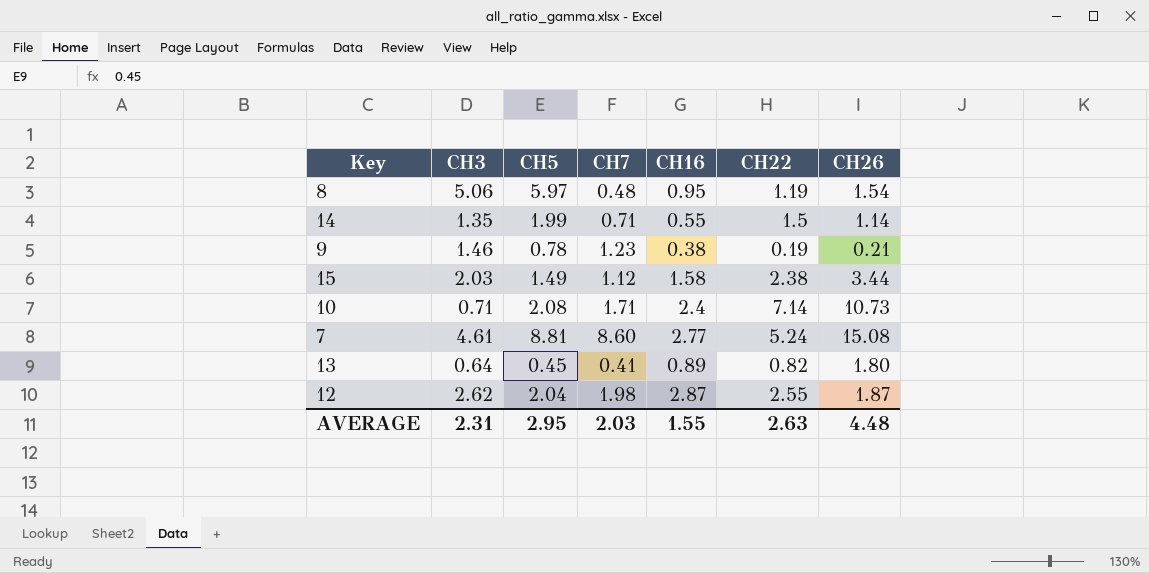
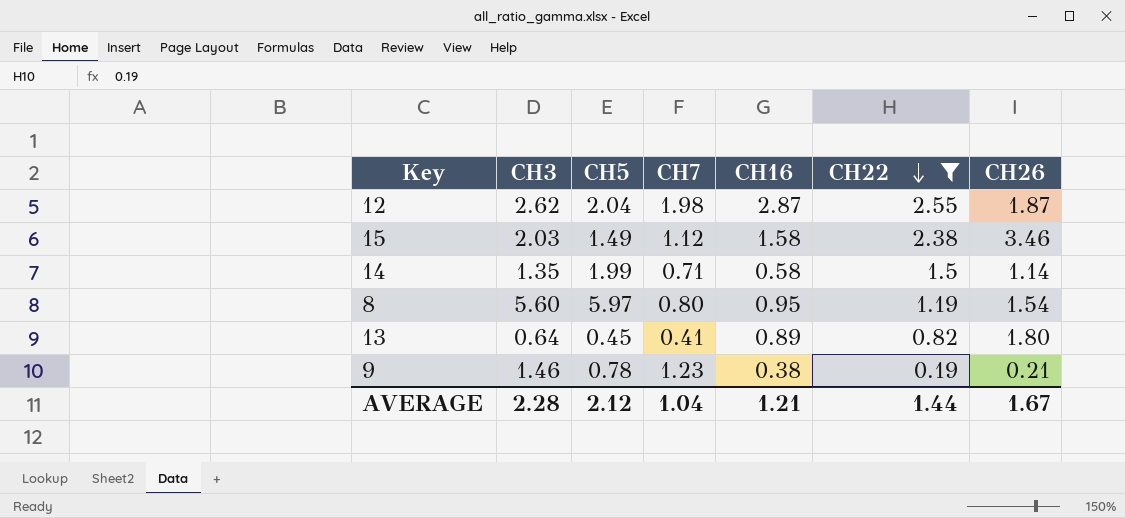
filter: none -> CH22 <= 2.55
row order: none -> CH22 descending
15 | CH26: 3.44 -> 3.46
14 | CH16: 0.55 -> 0.58
8 | CH3: 5.06 -> 5.60
8 | CH7: 0.48 -> 0.80
AVERAGE | CH3: 2.31 -> 2.28
AVERAGE | CH5: 2.95 -> 2.12
AVERAGE | CH7: 2.03 -> 1.04
AVERAGE | CH16: 1.55 -> 1.21
AVERAGE | CH22: 2.63 -> 1.44
AVERAGE | CH26: 4.48 -> 1.67

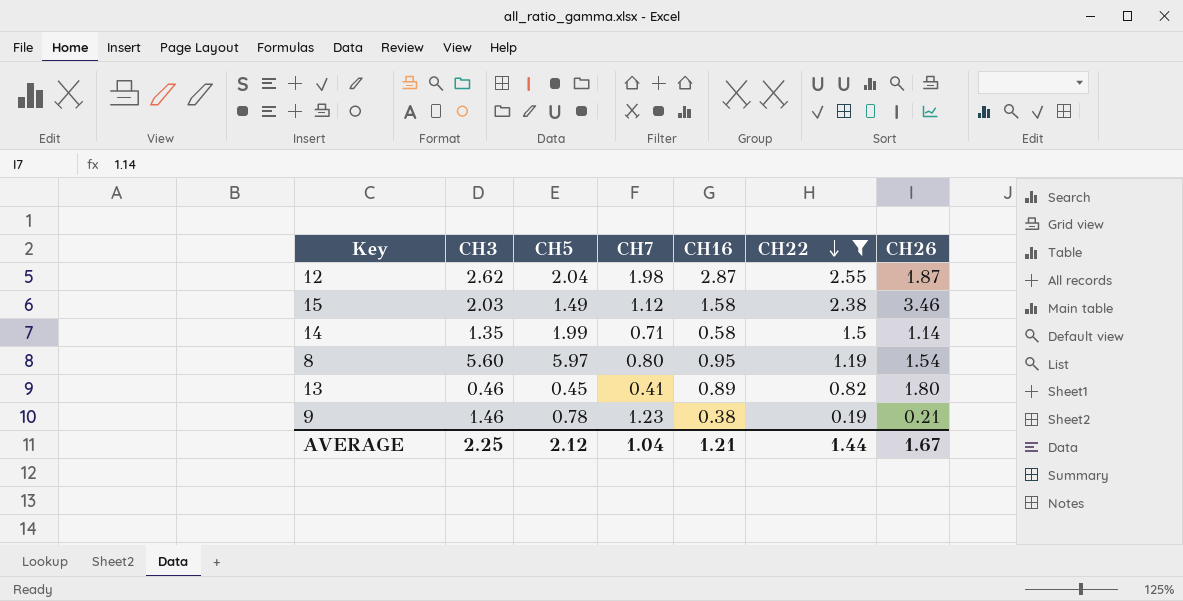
13 | CH3: 0.64 -> 0.46
AVERAGE | CH3: 2.28 -> 2.25

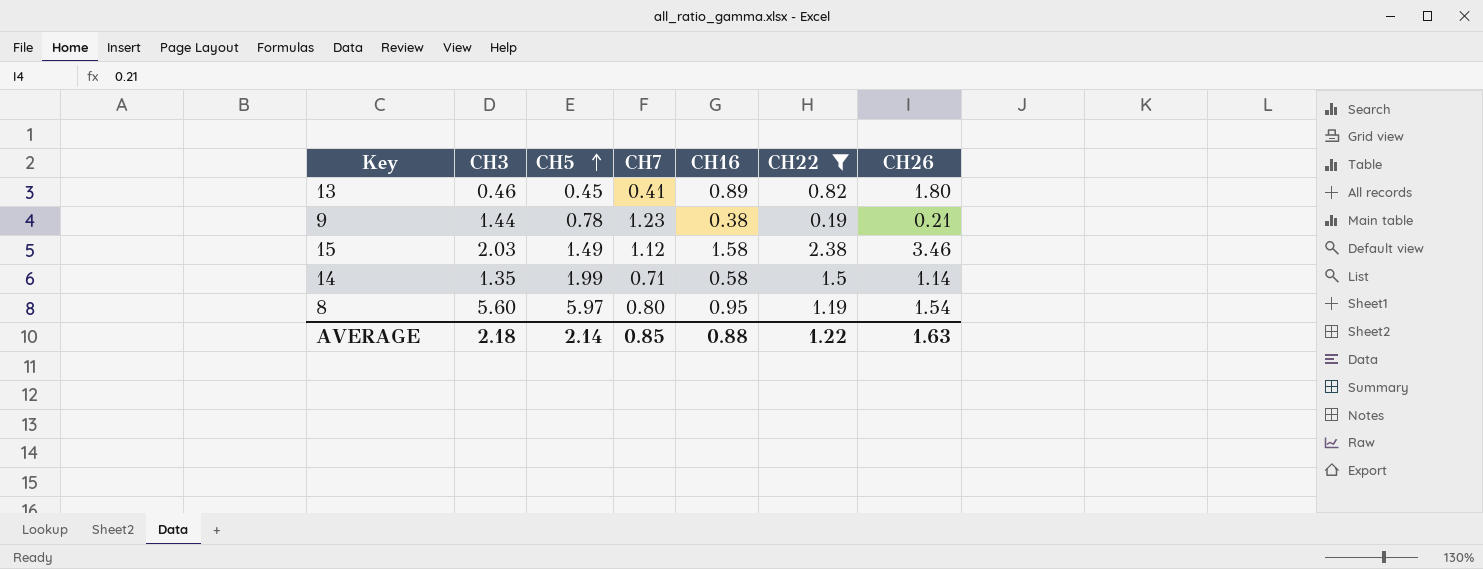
row order: CH22 descending -> CH5 ascending
row 12: 2.62 | 2.04 | 1.98 | 2.87 | 2.55 | 1.87 -> none
9 | CH3: 1.46 -> 1.44
AVERAGE | CH3: 2.25 -> 2.18
AVERAGE | CH5: 2.12 -> 2.14
AVERAGE | CH7: 1.04 -> 0.85
AVERAGE | CH16: 1.21 -> 0.88
AVERAGE | CH22: 1.44 -> 1.22
AVERAGE | CH26: 1.67 -> 1.63

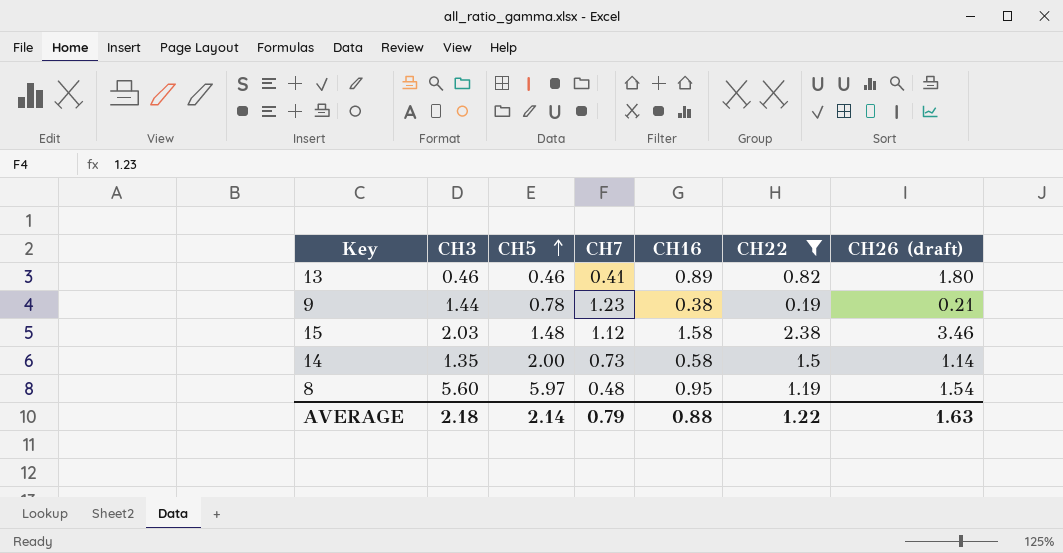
column name: CH26 -> CH26 (draft)
13 | CH5: 0.45 -> 0.46
15 | CH5: 1.49 -> 1.48
14 | CH5: 1.99 -> 2.00
14 | CH7: 0.71 -> 0.73
8 | CH7: 0.80 -> 0.48
AVERAGE | CH7: 0.85 -> 0.79

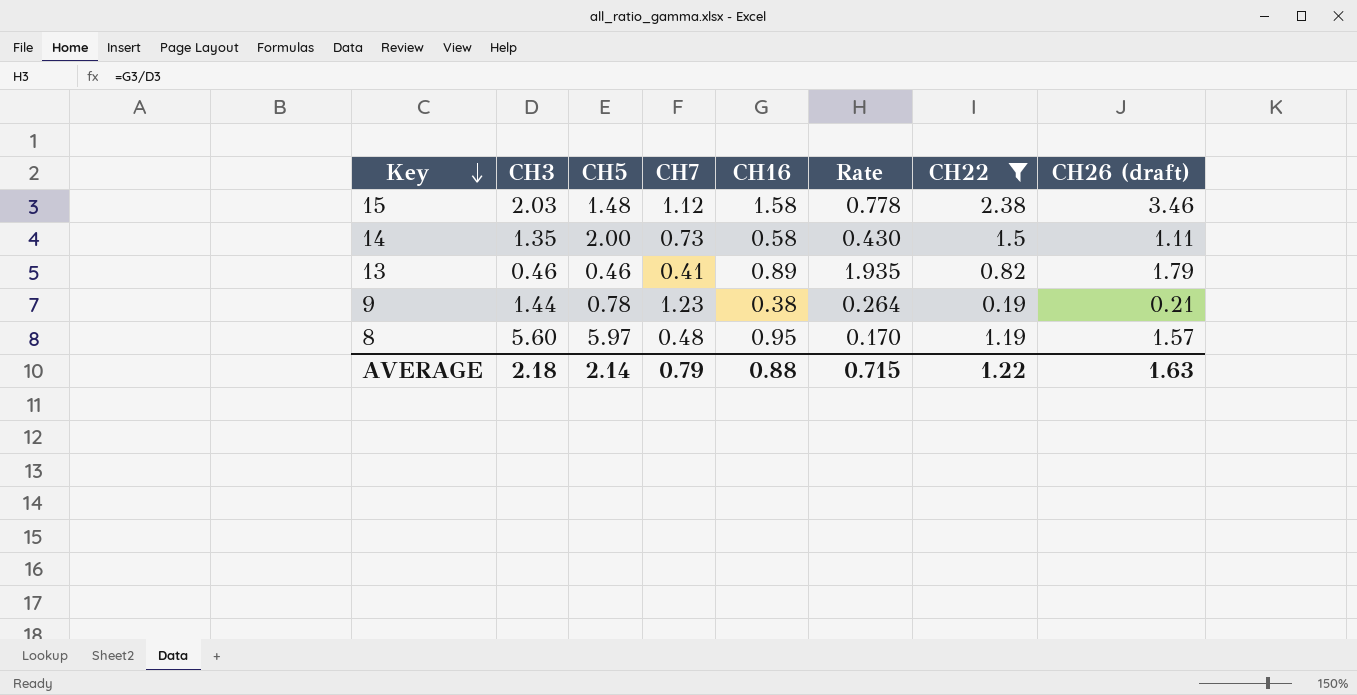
row order: CH5 ascending -> Key descending
column Rate | formula: none -> [CH16] / [CH3]
14 | CH26 (draft): 1.14 -> 1.11
13 | CH26 (draft): 1.80 -> 1.79
8 | CH26 (draft): 1.54 -> 1.57

